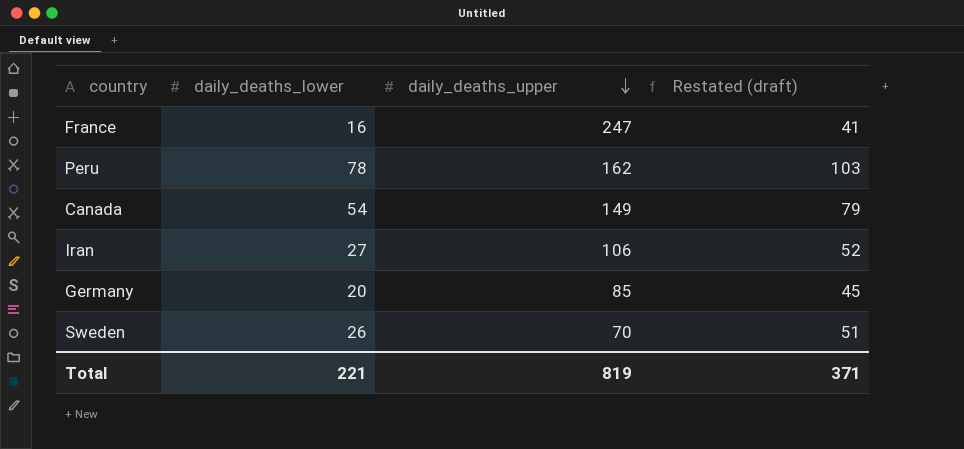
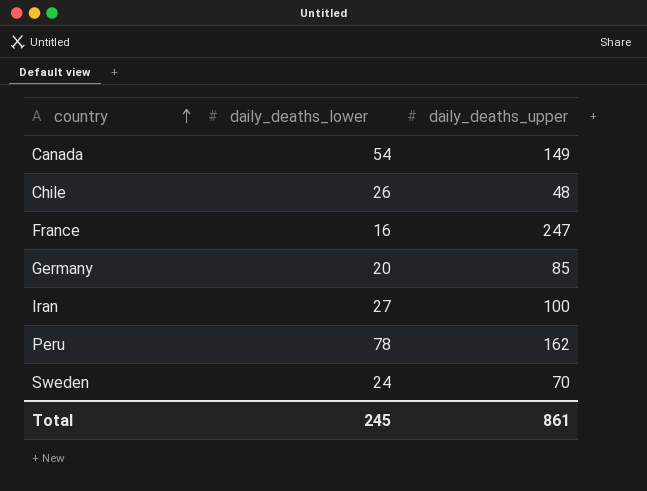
row order: daily_deaths_upper descending -> country ascending
column Restated (draft) | formula: [daily_deaths_lower] + 25 -> none
row Chile: none -> 26 | 48
Iran | daily_deaths_upper: 106 -> 100
Sweden | daily_deaths_lower: 26 -> 24
Total | daily_deaths_lower: 221 -> 245
Total | daily_deaths_upper: 819 -> 861

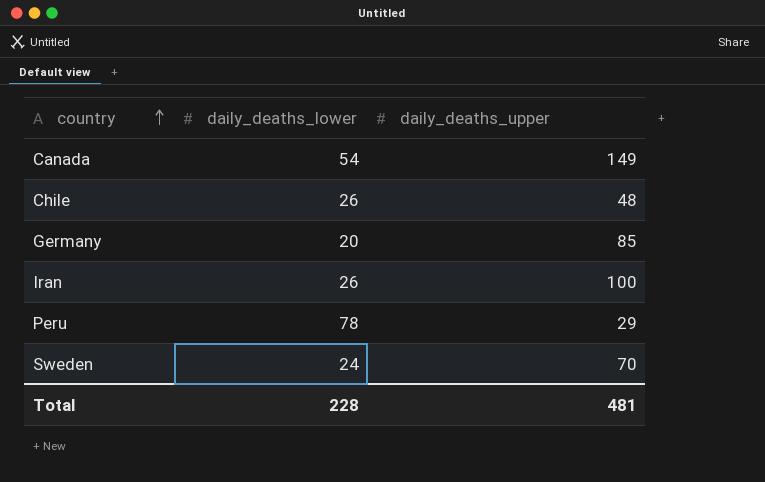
row France: 16 | 247 -> none
Iran | daily_deaths_lower: 27 -> 26
Peru | daily_deaths_upper: 162 -> 29
Total | daily_deaths_lower: 245 -> 228
Total | daily_deaths_upper: 861 -> 481

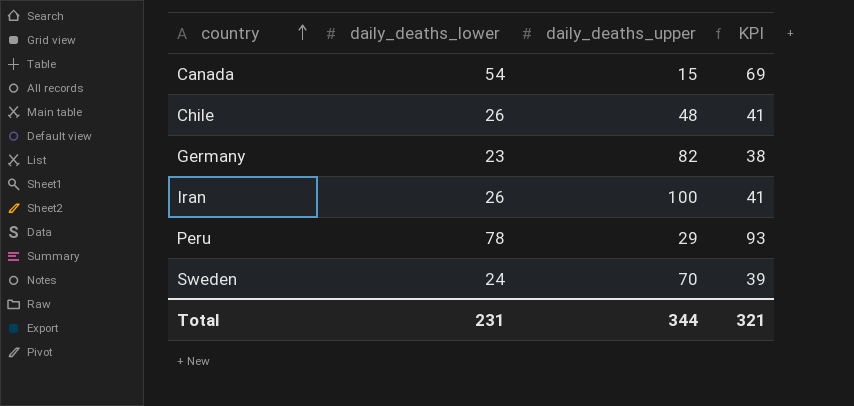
column KPI | formula: none -> [daily_deaths_lower] + 15
Canada | daily_deaths_upper: 149 -> 15
Germany | daily_deaths_lower: 20 -> 23
Germany | daily_deaths_upper: 85 -> 82
Total | daily_deaths_lower: 228 -> 231
Total | daily_deaths_upper: 481 -> 344

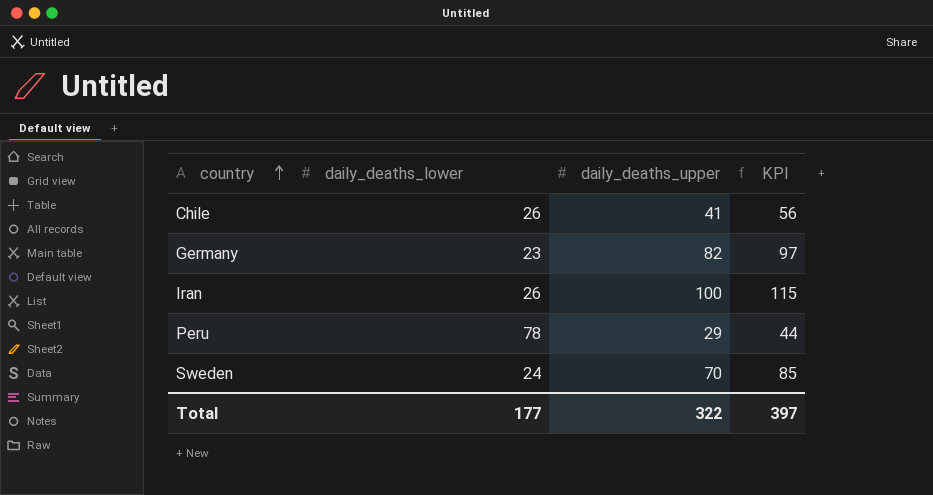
column KPI | formula: [daily_deaths_lower] + 15 -> [daily_deaths_upper] + 15
row Canada: 54 | 15 | 69 -> none
Chile | daily_deaths_upper: 48 -> 41
Total | daily_deaths_lower: 231 -> 177
Total | daily_deaths_upper: 344 -> 322
Total | KPI: 321 -> 397

